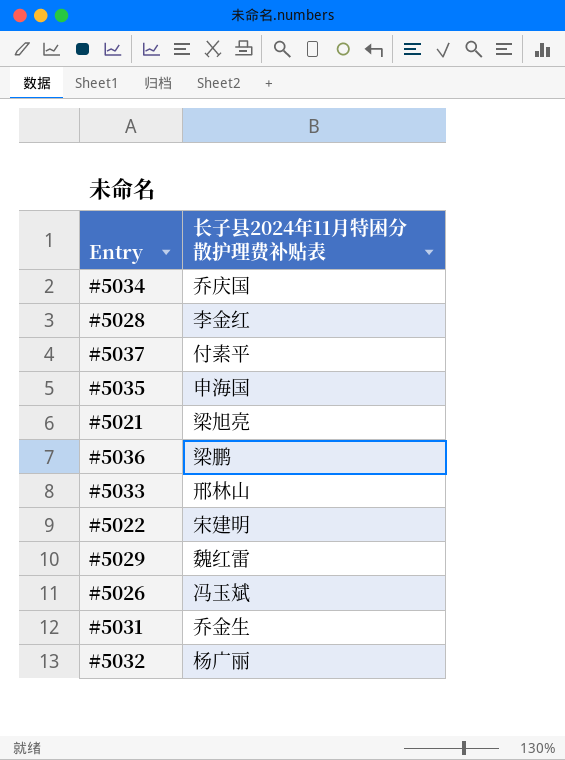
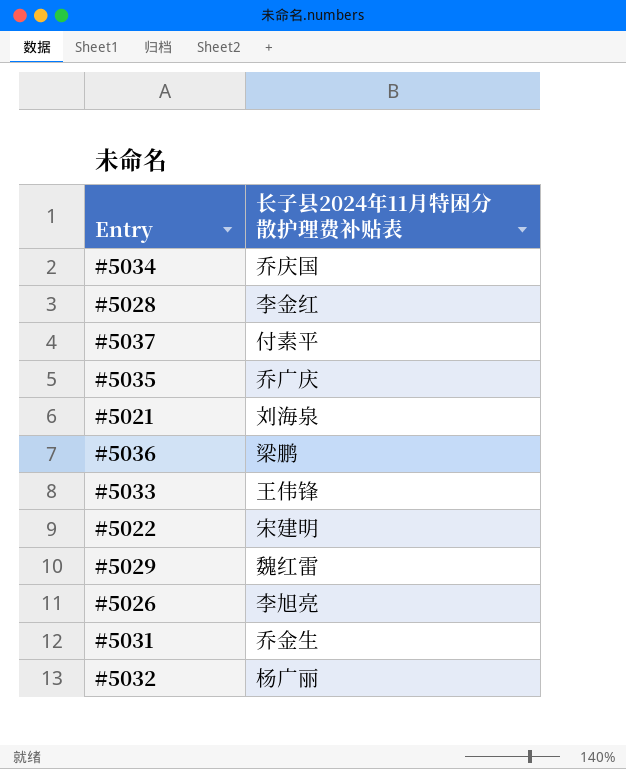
#5035 | 长子县2024年11月特困分散护理费补贴表: 申海国 -> 乔广庆
#5021 | 长子县2024年11月特困分散护理费补贴表: 梁旭亮 -> 刘海泉
#5033 | 长子县2024年11月特困分散护理费补贴表: 邢林山 -> 王伟锋
#5026 | 长子县2024年11月特困分散护理费补贴表: 冯玉斌 -> 李旭亮

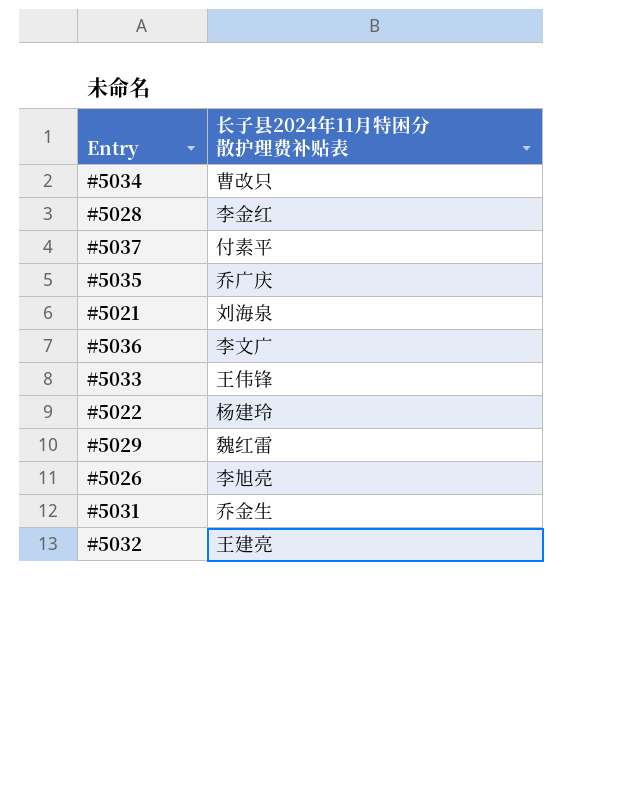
#5034 | 长子县2024年11月特困分散护理费补贴表: 乔庆国 -> 曹改只
#5036 | 长子县2024年11月特困分散护理费补贴表: 梁鹏 -> 李文广
#5022 | 长子县2024年11月特困分散护理费补贴表: 宋建明 -> 杨建玲
#5032 | 长子县2024年11月特困分散护理费补贴表: 杨广丽 -> 王建亮

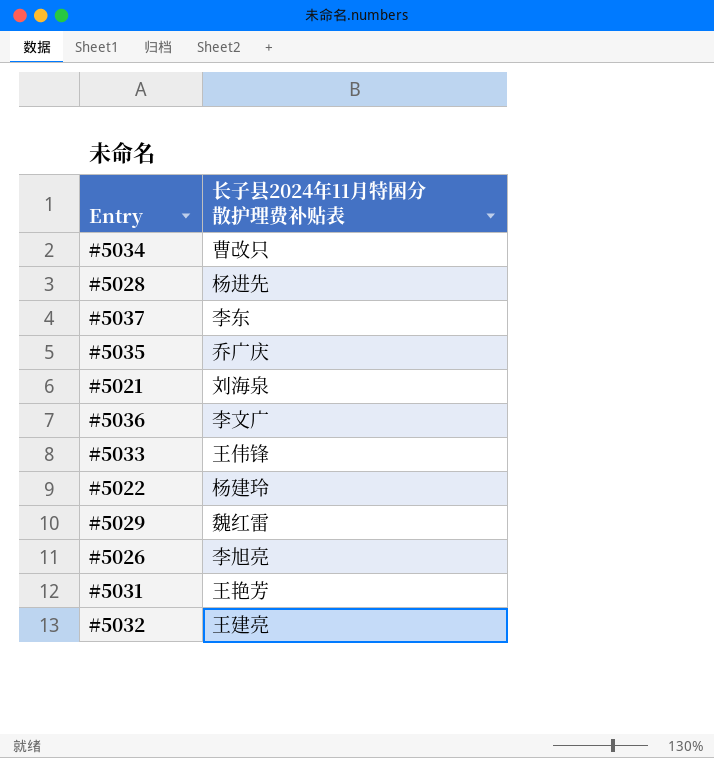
#5028 | 长子县2024年11月特困分散护理费补贴表: 李金红 -> 杨进先
#5037 | 长子县2024年11月特困分散护理费补贴表: 付素平 -> 李东
#5031 | 长子县2024年11月特困分散护理费补贴表: 乔金生 -> 王艳芳

